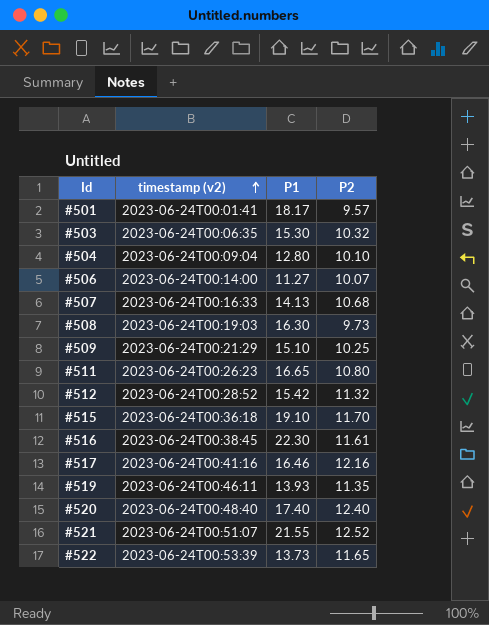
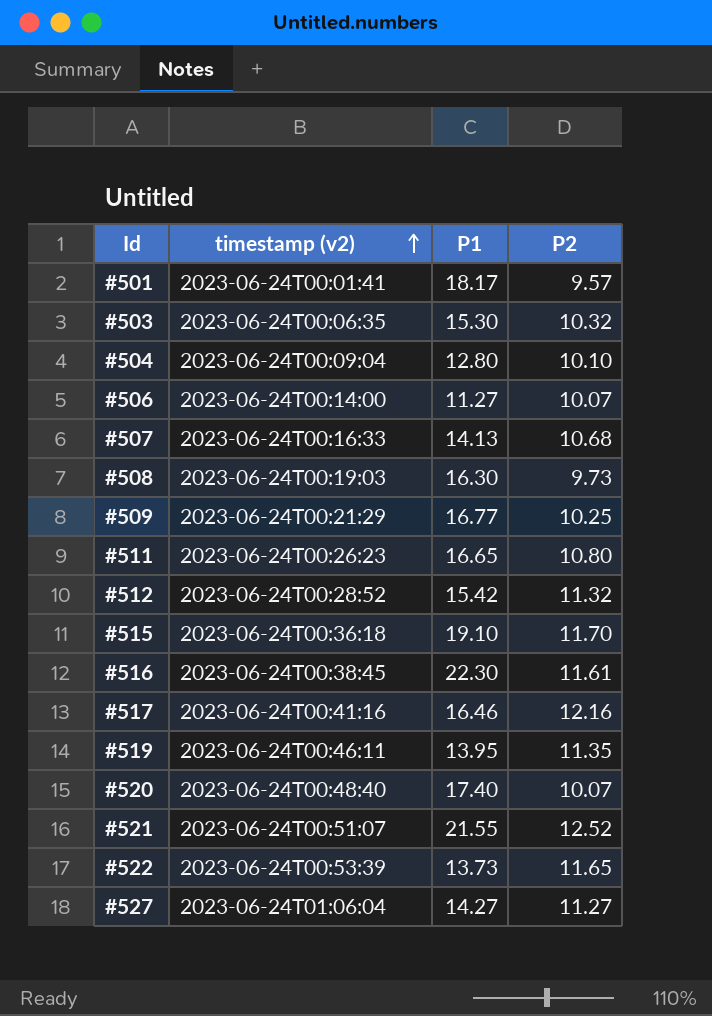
#509 | P1: 15.10 -> 16.77
#519 | P1: 13.93 -> 13.95
#520 | P2: 12.40 -> 10.07
row #527: none -> 2023-06-24T01:06:04 | 14.27 | 11.27

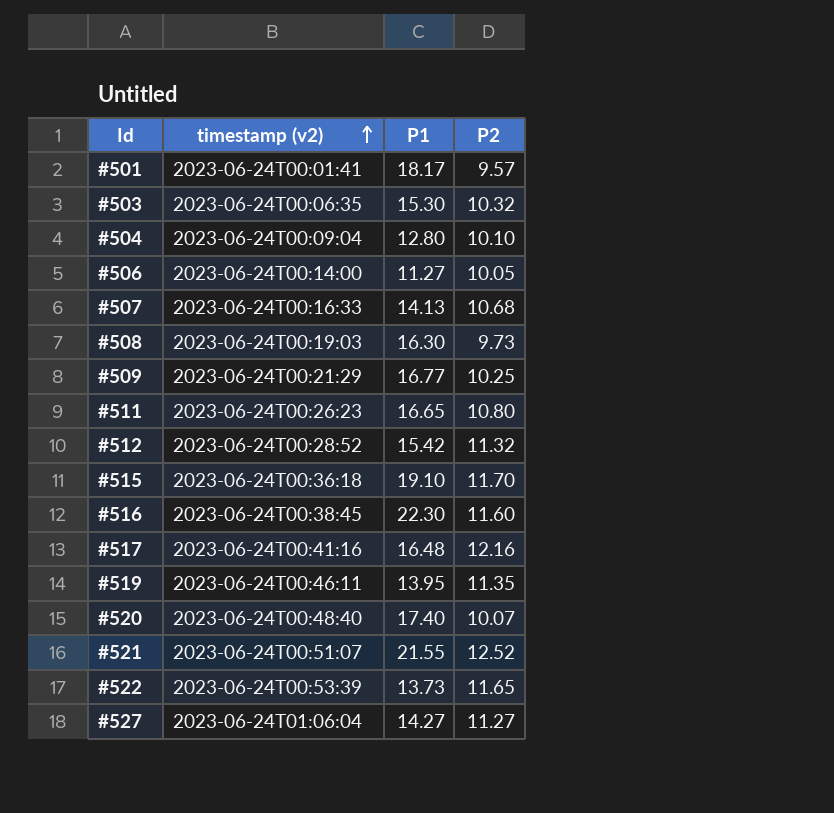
#506 | P2: 10.07 -> 10.05
#516 | P2: 11.61 -> 11.60
#517 | P1: 16.46 -> 16.48

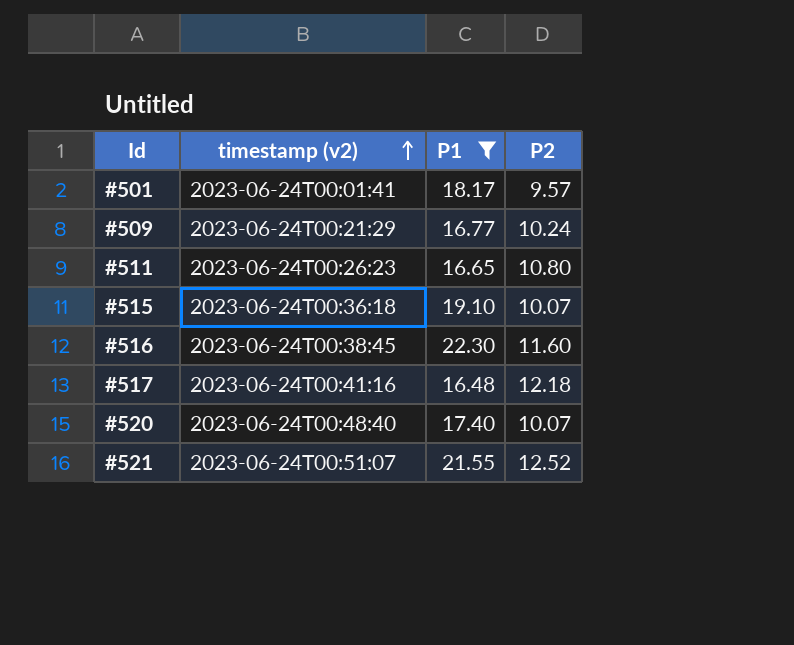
filter: none -> P1 >= 16.48
#509 | P2: 10.25 -> 10.24
#515 | P2: 11.70 -> 10.07
#517 | P2: 12.16 -> 12.18

